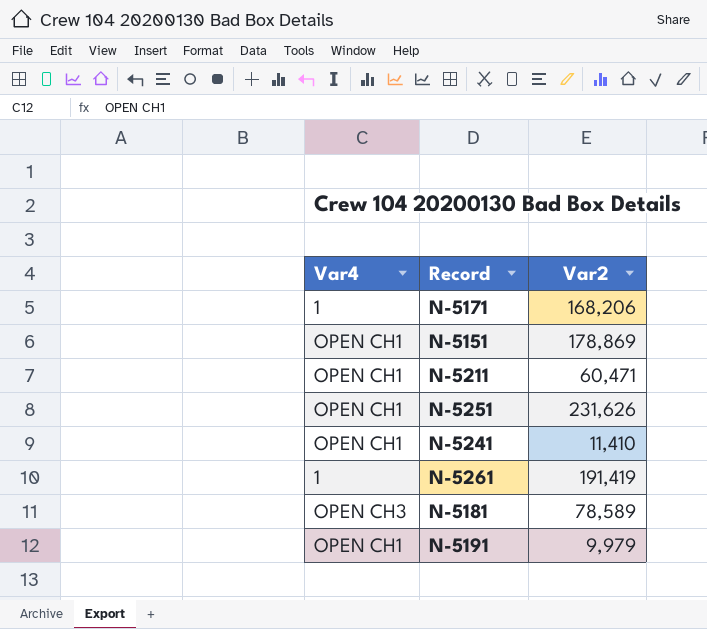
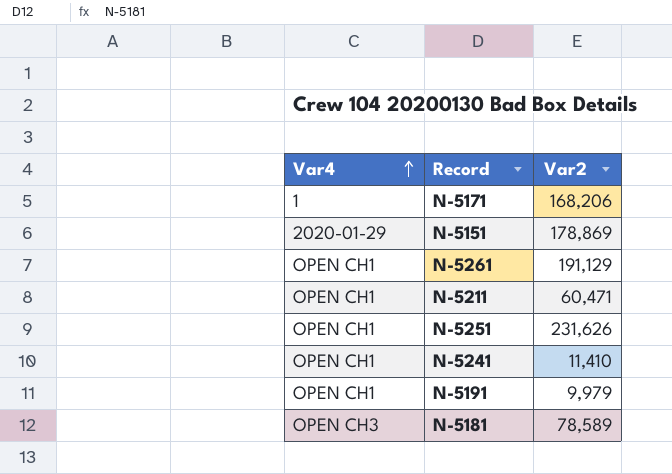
row order: none -> Var4 ascending
N-5151 | Var4: OPEN CH1 -> 2020-01-29
N-5261 | Var4: 1 -> OPEN CH1
N-5261 | Var2: 191,419 -> 191,129

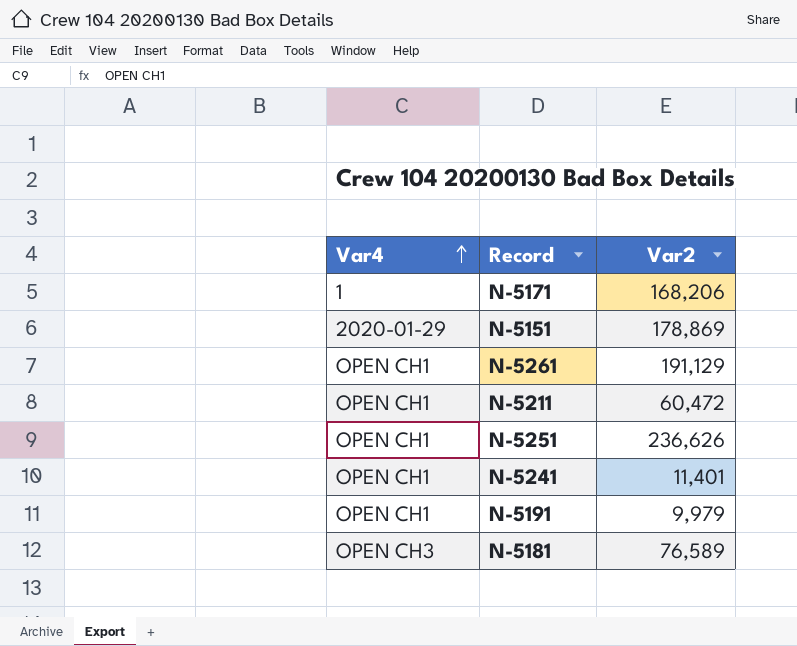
N-5211 | Var2: 60,471 -> 60,472
N-5251 | Var2: 231,626 -> 236,626
N-5241 | Var2: 11,410 -> 11,401
N-5181 | Var2: 78,589 -> 76,589

